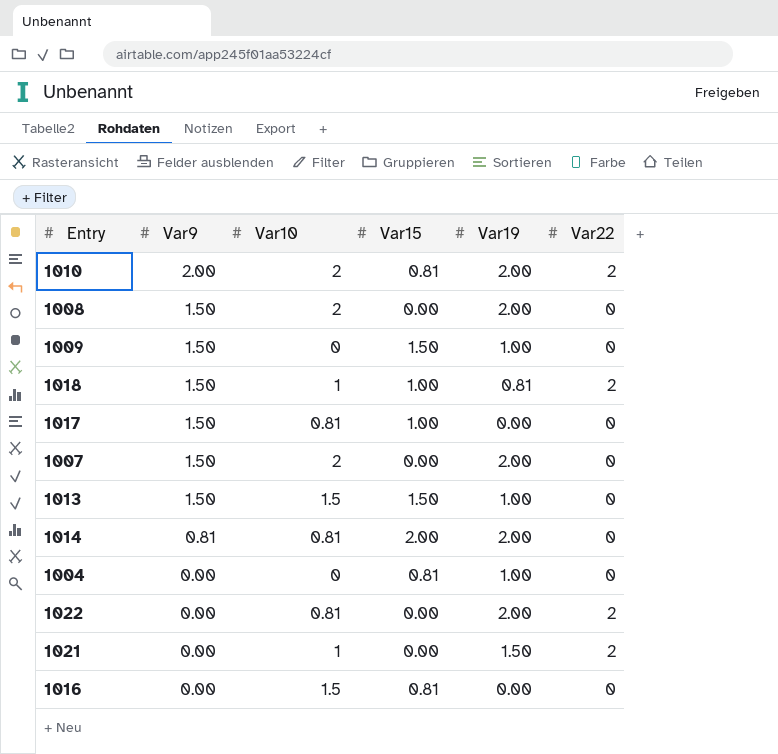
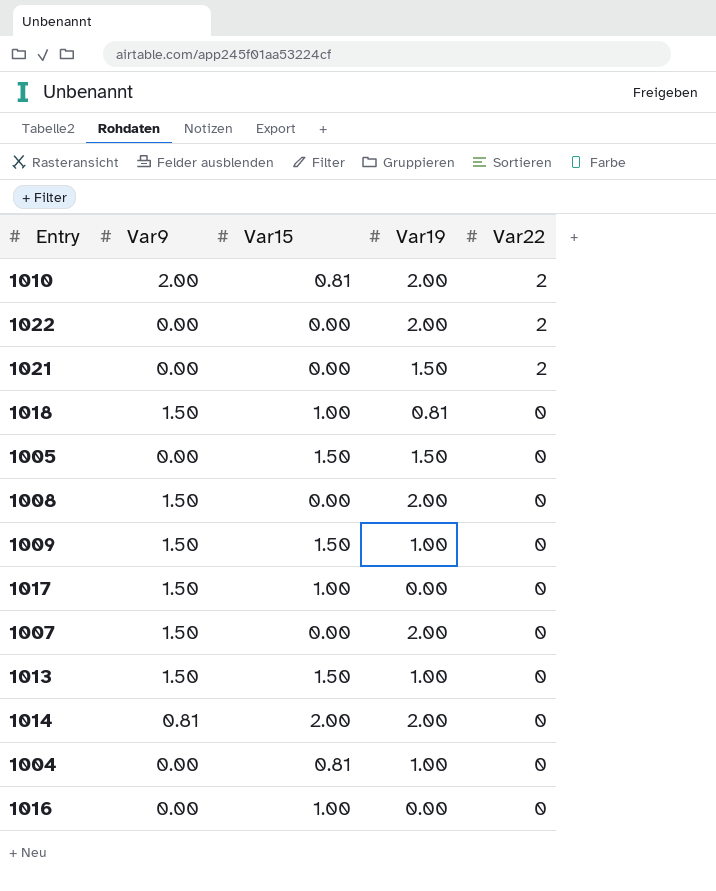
row order: Var9 descending -> Var22 descending
column Var10 | position: 3 -> none
1018 | Var22: 2 -> 0
row 1005: none -> 0.00 | 1.50 | 1.50 | 0
1016 | Var15: 0.81 -> 1.00

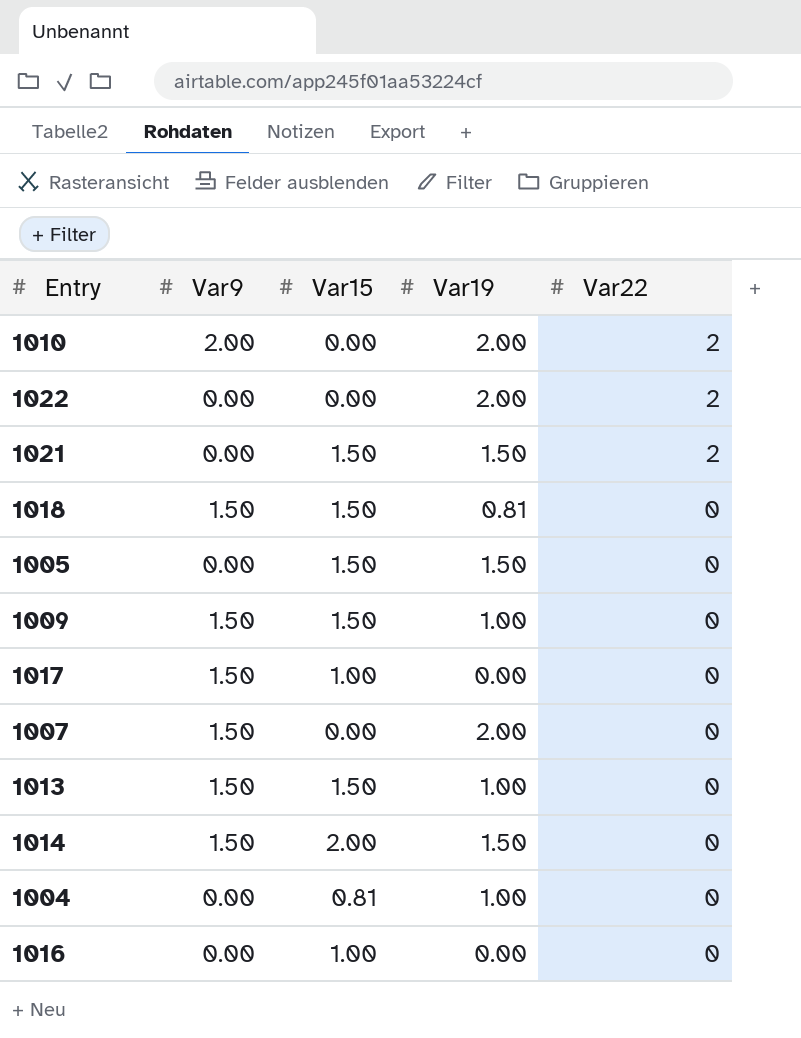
row 1008: 1.50 | 0.00 | 2.00 | 0 -> none
1010 | Var15: 0.81 -> 0.00
1021 | Var15: 0.00 -> 1.50
1018 | Var15: 1.00 -> 1.50
1014 | Var9: 0.81 -> 1.50
1014 | Var19: 2.00 -> 1.50

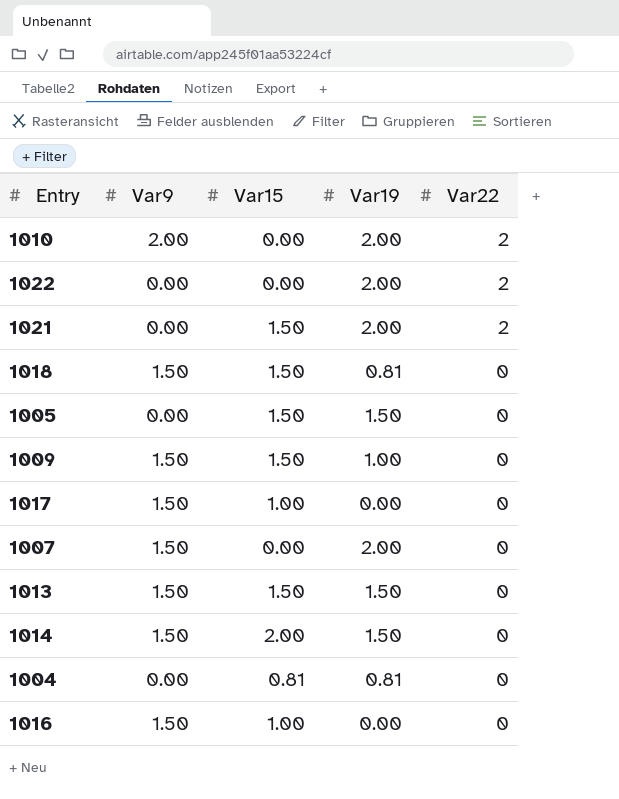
1021 | Var19: 1.50 -> 2.00
1013 | Var19: 1.00 -> 1.50
1004 | Var19: 1.00 -> 0.81
1016 | Var9: 0.00 -> 1.50

